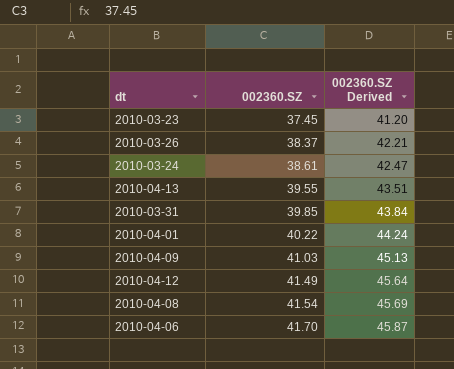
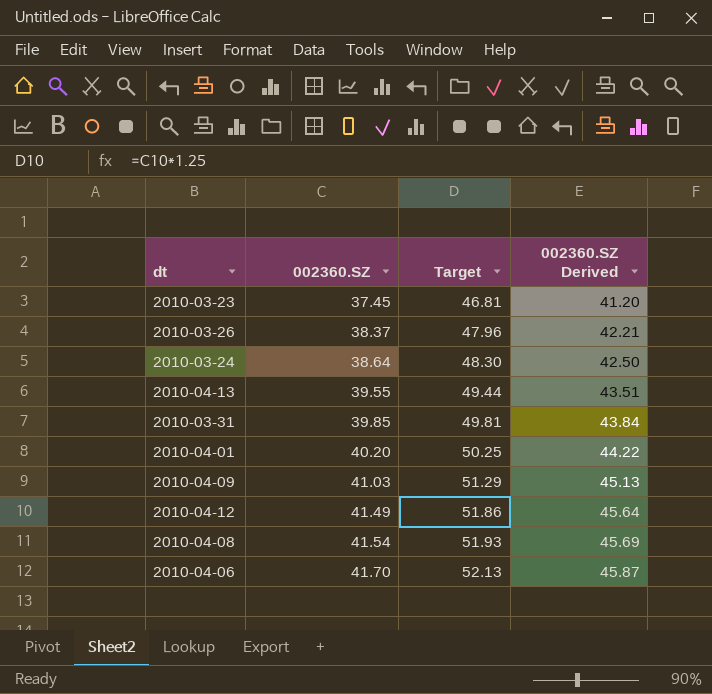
column Target | formula: none -> [002360.SZ] * 1.25
2010-03-24 | 002360.SZ: 38.61 -> 38.64
2010-03-24 | 002360.SZ Derived: 42.47 -> 42.50
2010-04-01 | 002360.SZ: 40.22 -> 40.20
2010-04-01 | 002360.SZ Derived: 44.24 -> 44.22

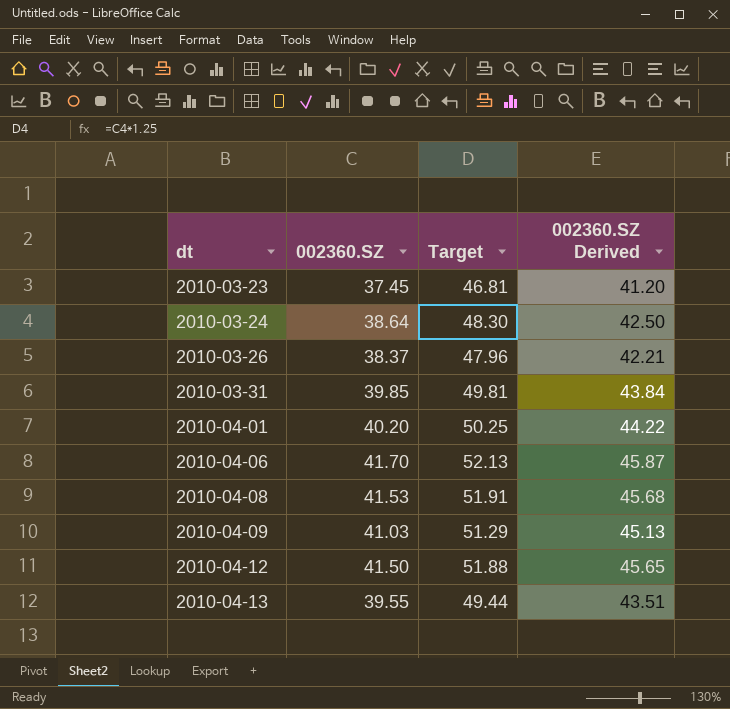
row order: 002360.SZ ascending -> dt ascending
2010-04-08 | 002360.SZ: 41.54 -> 41.53
2010-04-08 | Target: 51.93 -> 51.91
2010-04-08 | 002360.SZ Derived: 45.69 -> 45.68
2010-04-12 | 002360.SZ: 41.49 -> 41.50
2010-04-12 | Target: 51.86 -> 51.88
2010-04-12 | 002360.SZ Derived: 45.64 -> 45.65

